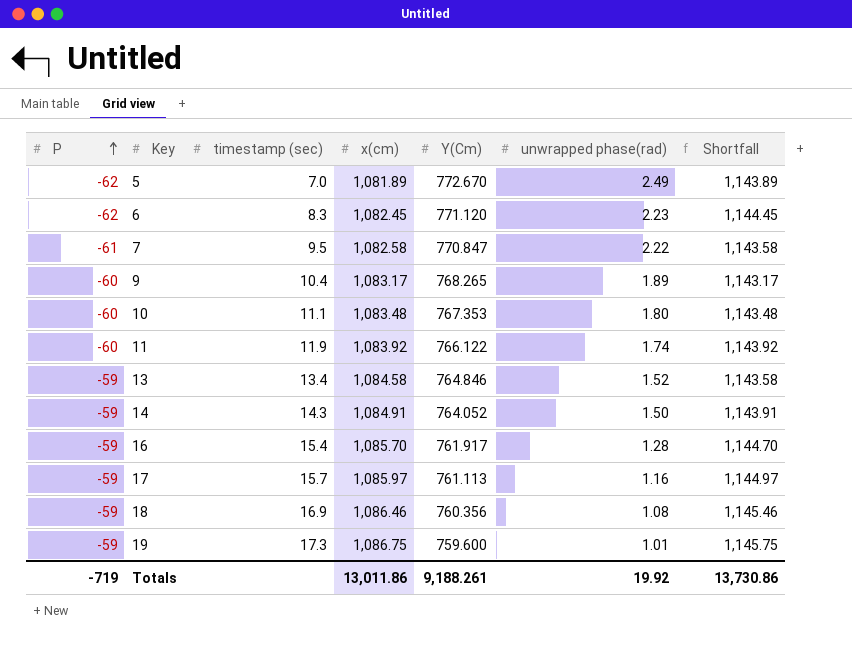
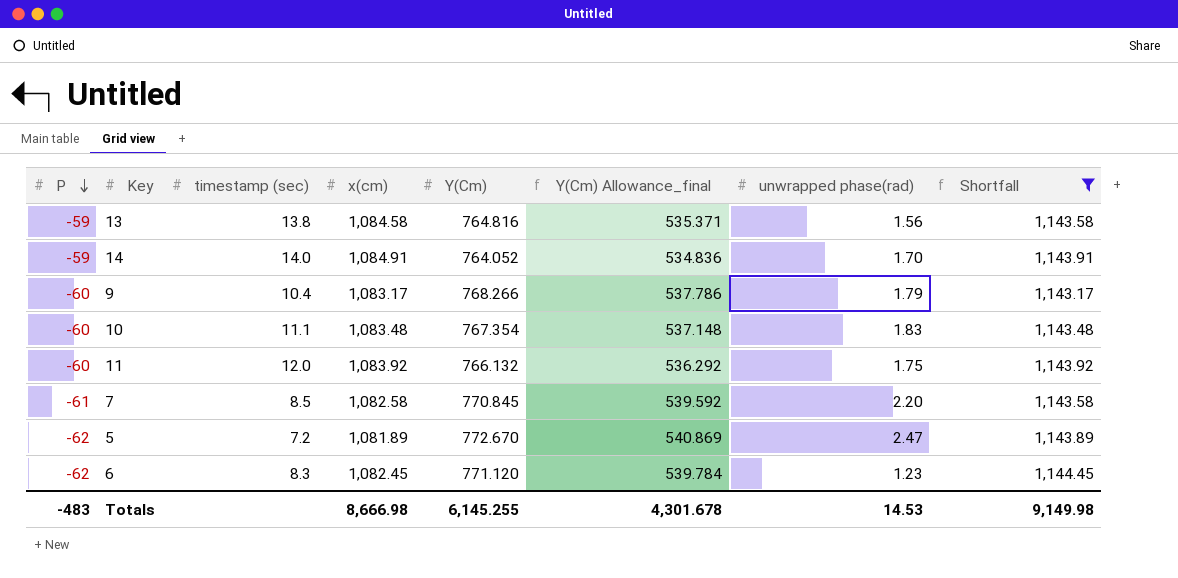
filter: none -> Shortfall <= 1,144.45
row order: P ascending -> P descending
column Y(Cm) Allowance_final | formula: none -> [Y(Cm)] * 0.7
13 | timestamp (sec): 13.4 -> 13.8
13 | Y(Cm): 764.846 -> 764.816
13 | unwrapped phase(rad): 1.52 -> 1.56
14 | timestamp (sec): 14.3 -> 14.0
14 | unwrapped phase(rad): 1.50 -> 1.70
9 | Y(Cm): 768.265 -> 768.266
9 | unwrapped phase(rad): 1.89 -> 1.79
10 | Y(Cm): 767.353 -> 767.354
10 | unwrapped phase(rad): 1.80 -> 1.83
11 | timestamp (sec): 11.9 -> 12.0
11 | Y(Cm): 766.122 -> 766.132
11 | unwrapped phase(rad): 1.74 -> 1.75
7 | timestamp (sec): 9.5 -> 8.5
7 | Y(Cm): 770.847 -> 770.845
7 | unwrapped phase(rad): 2.22 -> 2.20
5 | timestamp (sec): 7.0 -> 7.2
5 | unwrapped phase(rad): 2.49 -> 2.47
6 | unwrapped phase(rad): 2.23 -> 1.23
Totals | P: -719 -> -483
Totals | x(cm): 13,011.86 -> 8,666.98
Totals | Y(Cm): 9,188.261 -> 6,145.255
Totals | unwrapped phase(rad): 19.92 -> 14.53
Totals | Shortfall: 13,730.86 -> 9,149.98

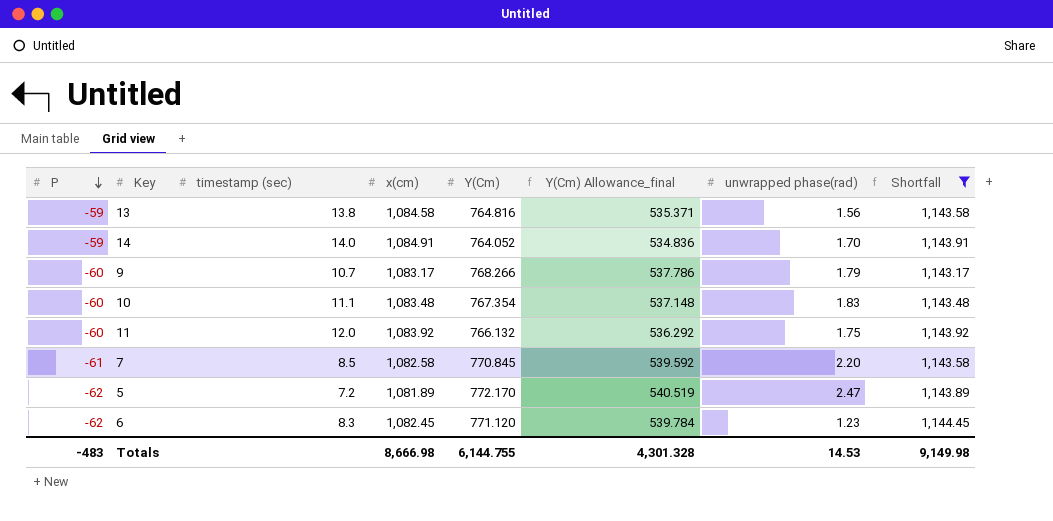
9 | timestamp (sec): 10.4 -> 10.7
5 | Y(Cm): 772.670 -> 772.170
5 | Y(Cm) Allowance_final: 540.869 -> 540.519
Totals | Y(Cm): 6,145.255 -> 6,144.755
Totals | Y(Cm) Allowance_final: 4,301.678 -> 4,301.328

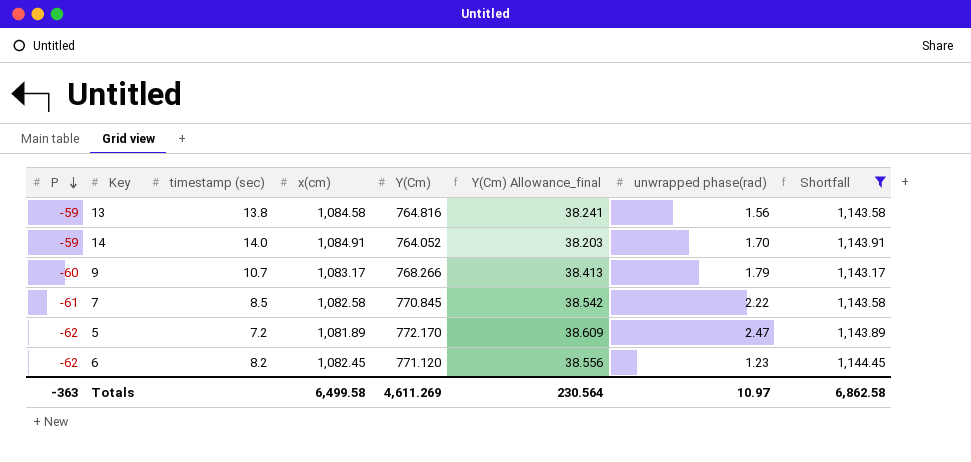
column Y(Cm) Allowance_final | formula: [Y(Cm)] * 0.7 -> [Y(Cm)] * 0.05
row 10: -60 | 11.1 | 1,083.48 | 767.354 | 537.148 | 1.83 | 1,143.48 -> none
row 11: -60 | 12.0 | 1,083.92 | 766.132 | 536.292 | 1.75 | 1,143.92 -> none
7 | unwrapped phase(rad): 2.20 -> 2.22
6 | timestamp (sec): 8.3 -> 8.2
Totals | P: -483 -> -363
Totals | x(cm): 8,666.98 -> 6,499.58
Totals | Y(Cm): 6,144.755 -> 4,611.269
Totals | Y(Cm) Allowance_final: 4,301.328 -> 230.564
Totals | unwrapped phase(rad): 14.53 -> 10.97
Totals | Shortfall: 9,149.98 -> 6,862.58

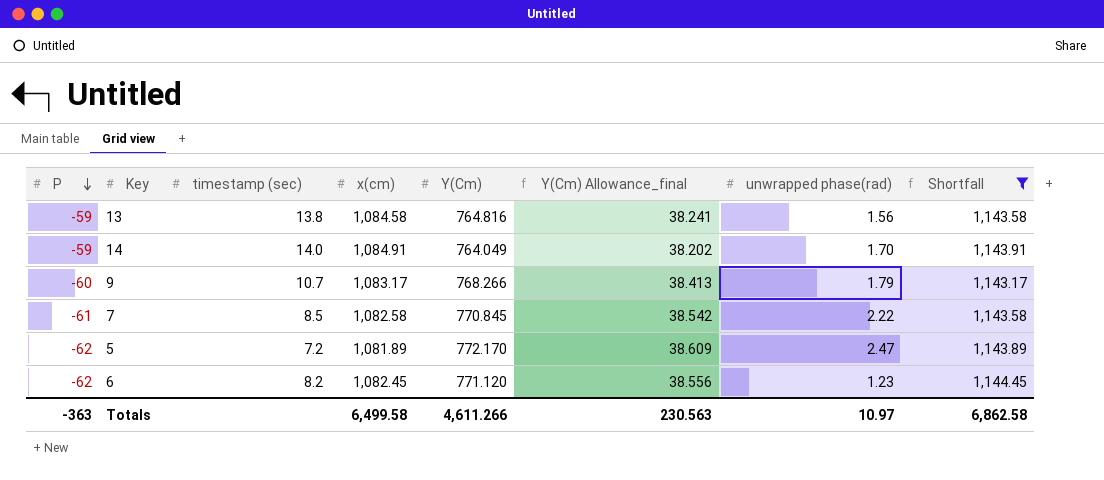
14 | Y(Cm): 764.052 -> 764.049
14 | Y(Cm) Allowance_final: 38.203 -> 38.202
Totals | Y(Cm): 4,611.269 -> 4,611.266
Totals | Y(Cm) Allowance_final: 230.564 -> 230.563

